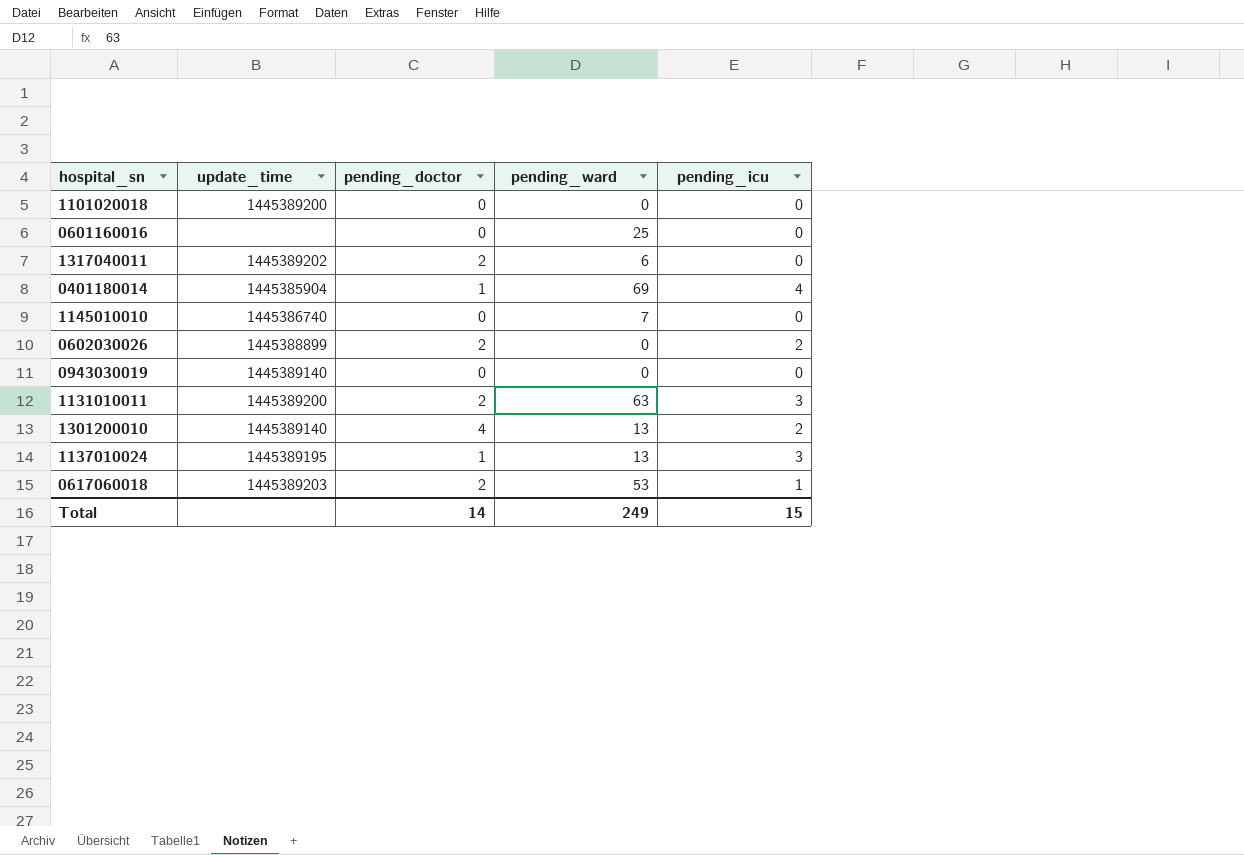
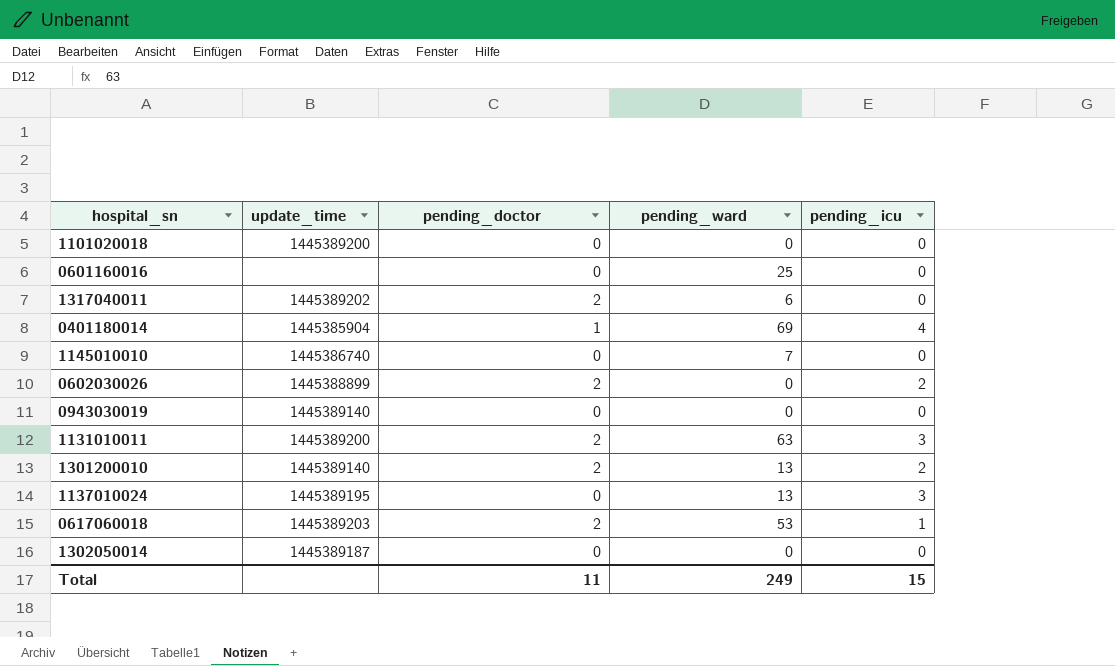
1301200010 | pending_doctor: 4 -> 2
1137010024 | pending_doctor: 1 -> 0
row 1302050014: none -> 1445389187 | 0 | 0 | 0
Total | pending_doctor: 14 -> 11

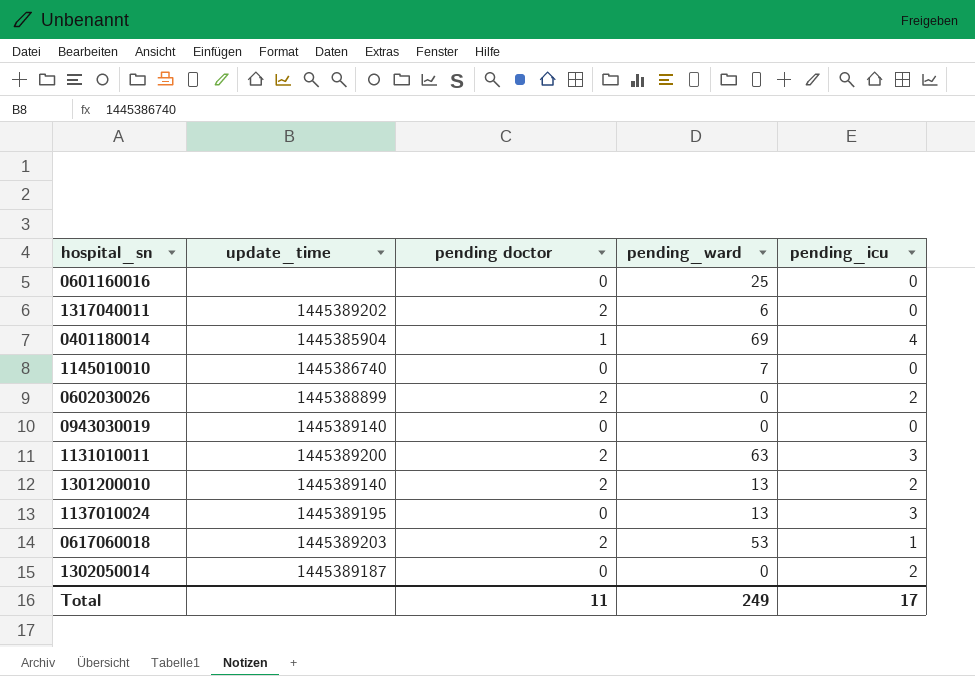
column name: pending_doctor -> pending doctor
row 1101020018: 1445389200 | 0 | 0 | 0 -> none
1302050014 | pending_icu: 0 -> 2
Total | pending_icu: 15 -> 17

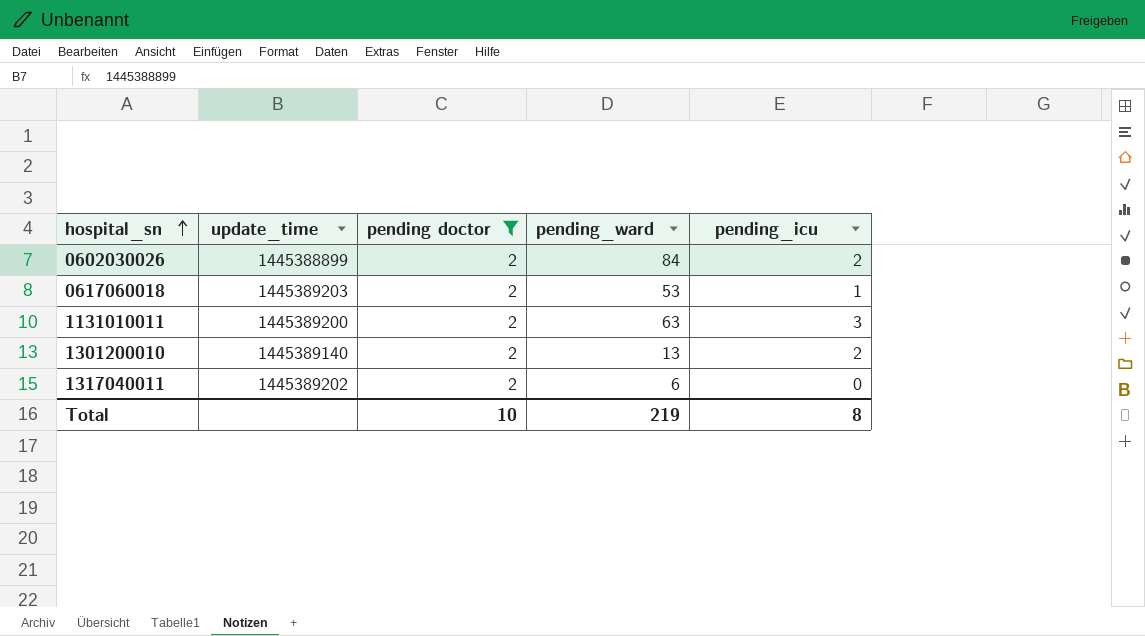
filter: none -> pending doctor = 2
row order: none -> hospital_sn ascending
0602030026 | pending_ward: 0 -> 84
Total | pending doctor: 11 -> 10
Total | pending_ward: 249 -> 219
Total | pending_icu: 17 -> 8

